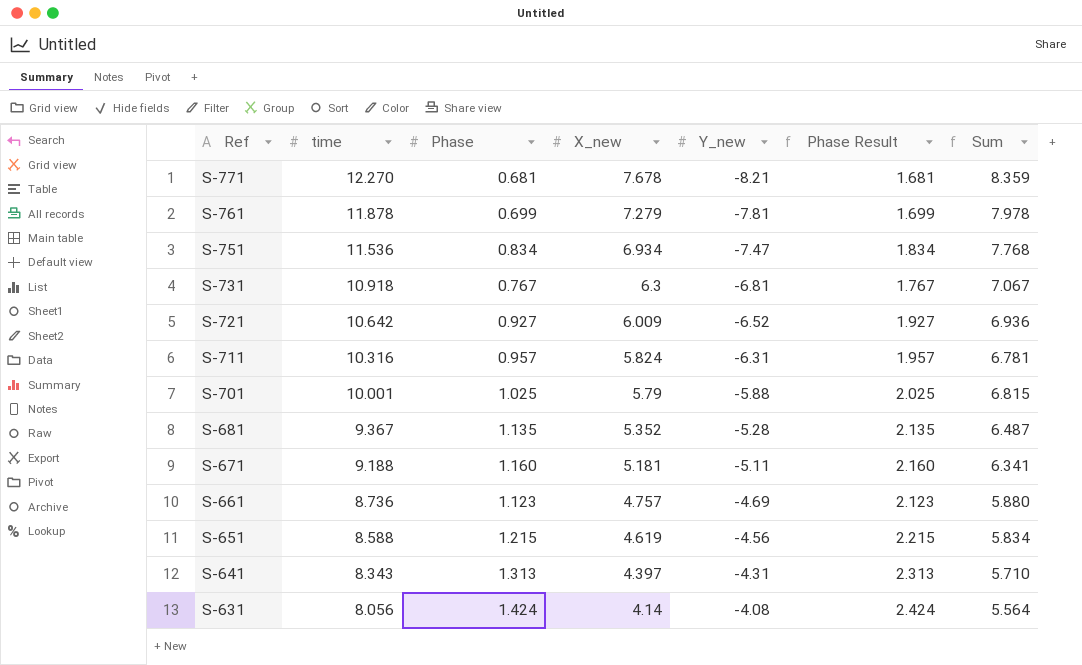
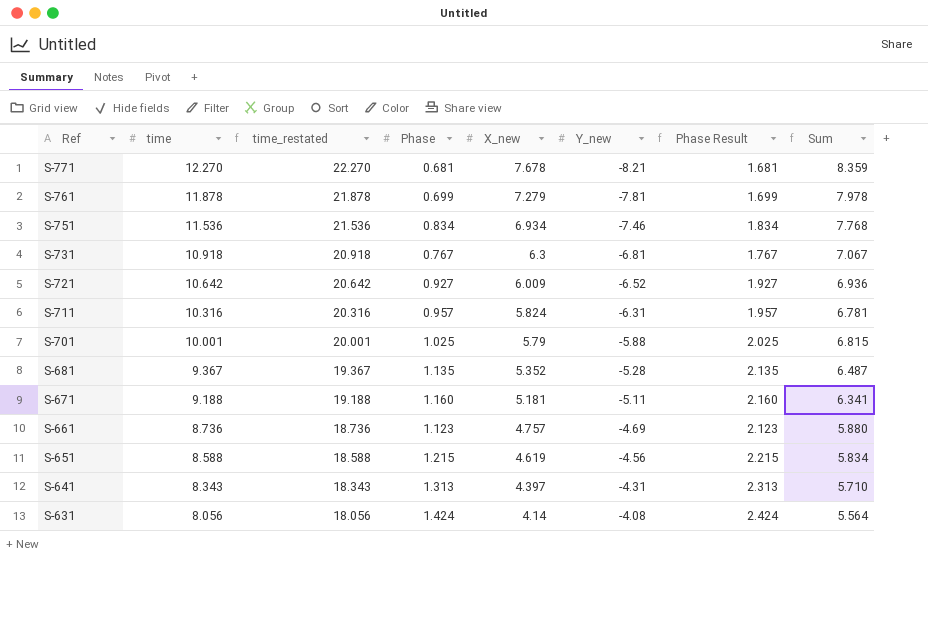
column time_restated | formula: none -> [time] + 10
S-751 | Y_new: -7.47 -> -7.46

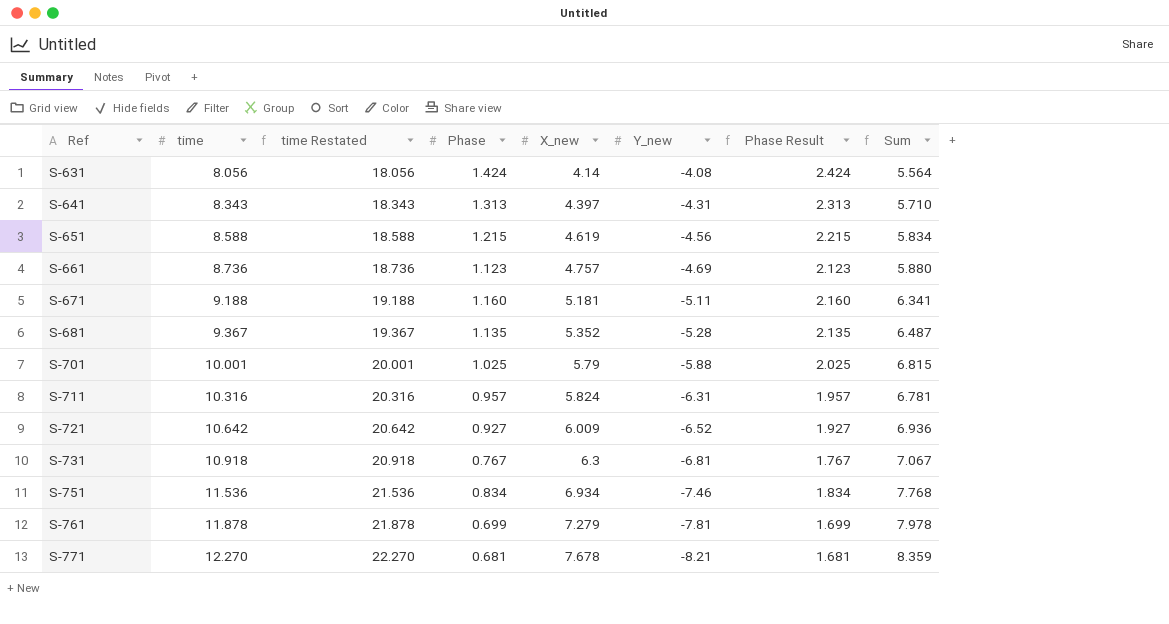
row order: Ref descending -> Ref ascending
column name: time_restated -> time Restated

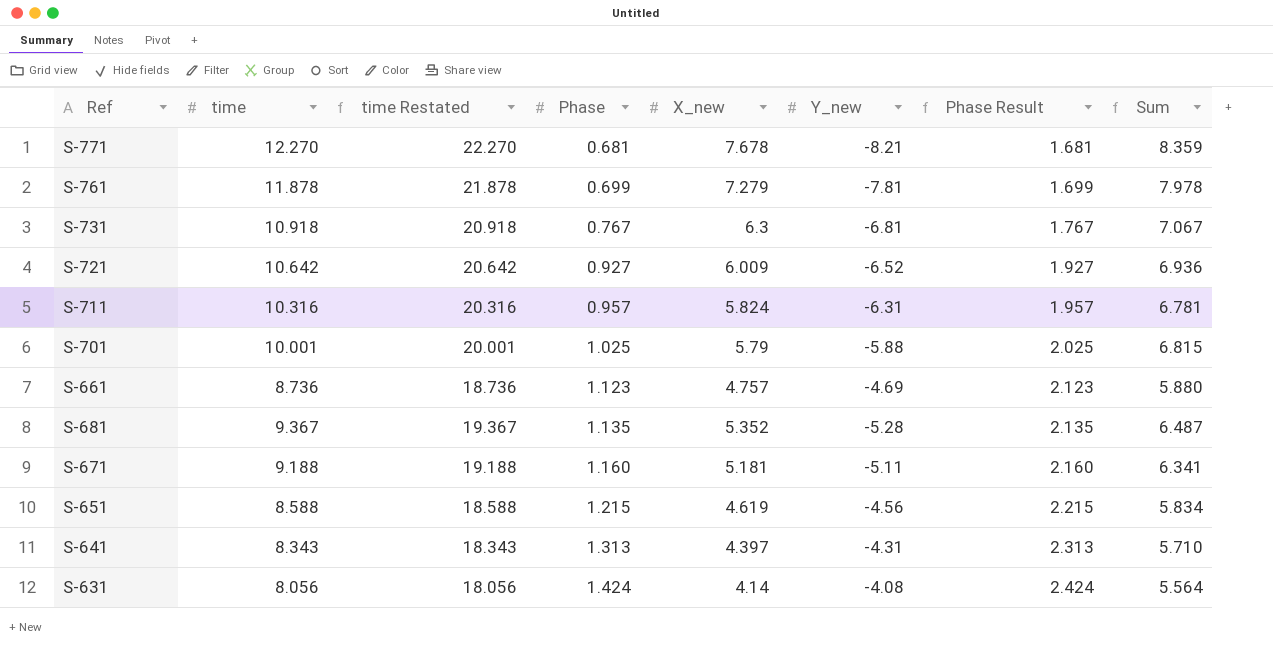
row order: Ref ascending -> Phase ascending
row S-751: 11.536 | 21.536 | 0.834 | 6.934 | -7.46 | 1.834 | 7.768 -> none

